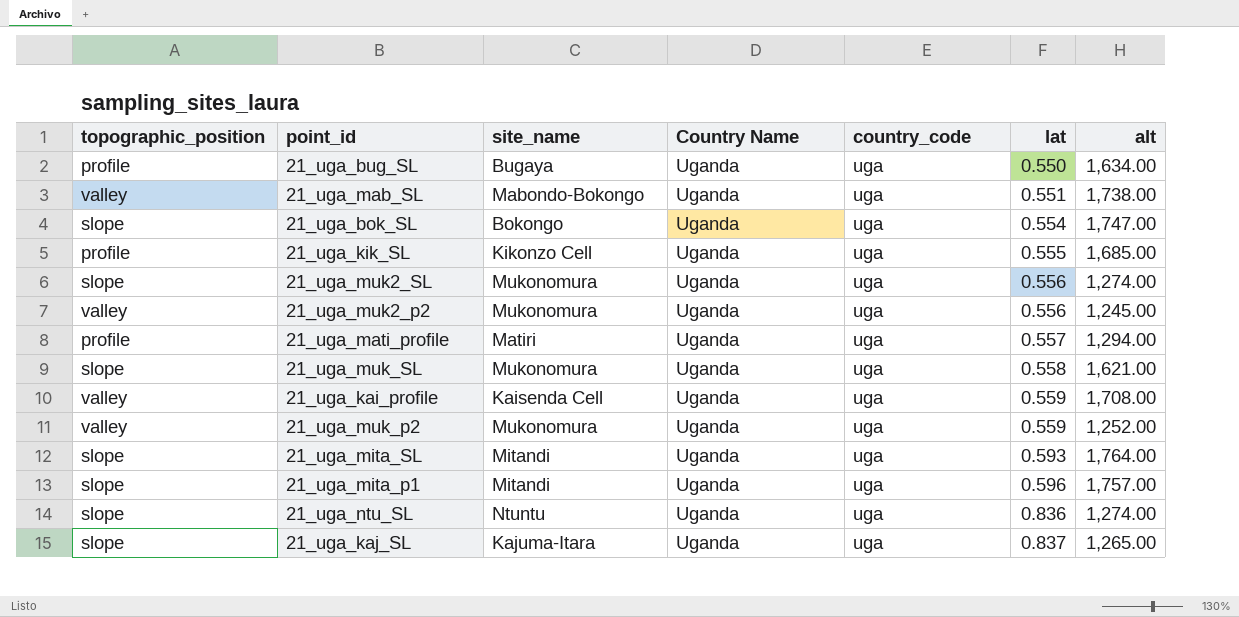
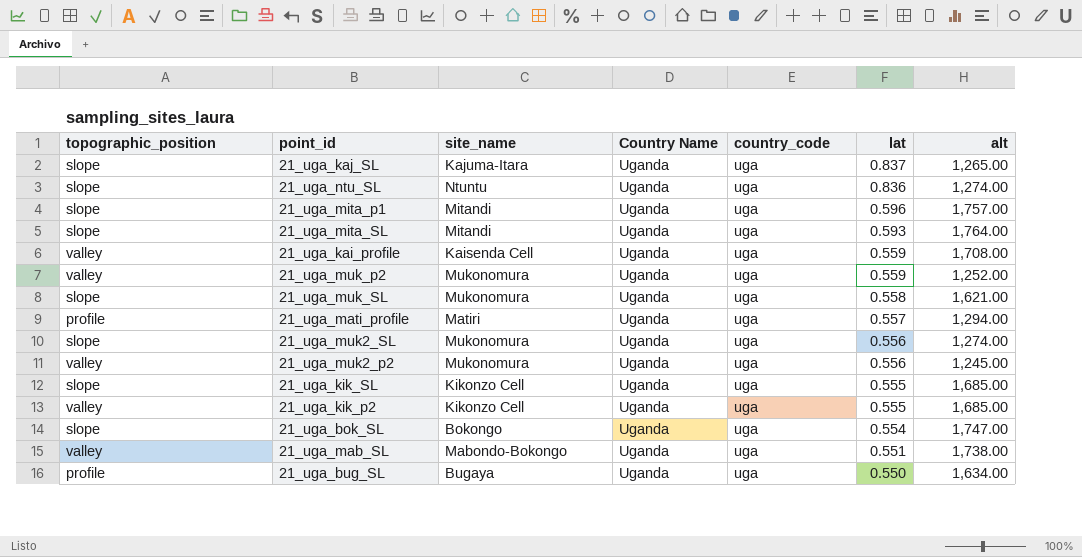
row order: lat ascending -> lat descending
21_uga_kik_SL | topographic_position: profile -> slope
row 21_uga_kik_p2: none -> valley | Kikonzo Cell | Uganda | uga | 0.555 | 1,685.00

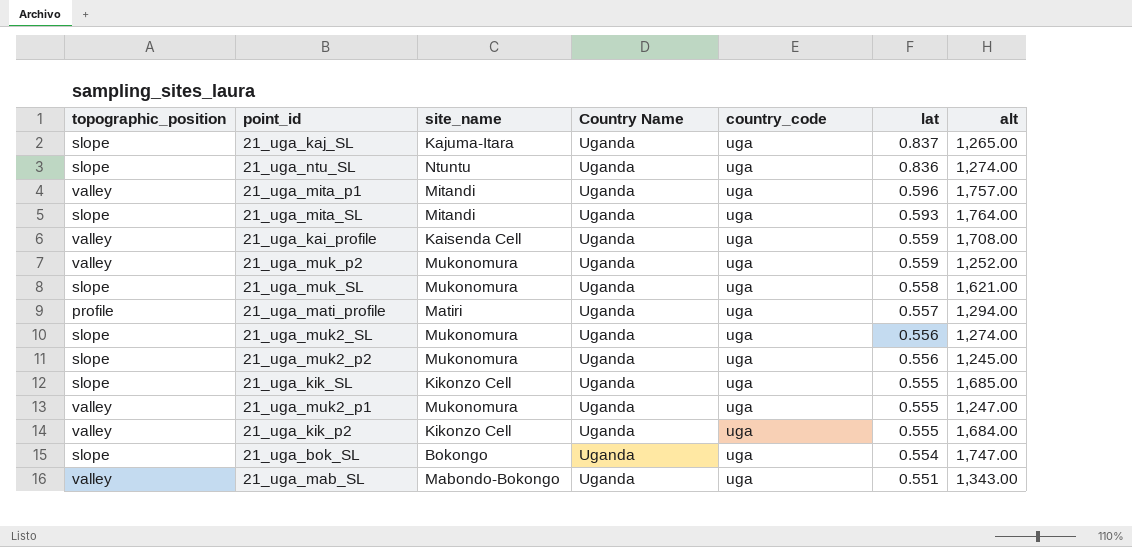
row 21_uga_bug_SL: profile | Bugaya | Uganda | uga | 0.550 | 1,634.00 -> none
21_uga_mita_p1 | topographic_position: slope -> valley
21_uga_muk2_p2 | topographic_position: valley -> slope
row 21_uga_muk2_p1: none -> valley | Mukonomura | Uganda | uga | 0.555 | 1,247.00
21_uga_kik_p2 | alt: 1,685.00 -> 1,684.00
21_uga_mab_SL | alt: 1,738.00 -> 1,343.00

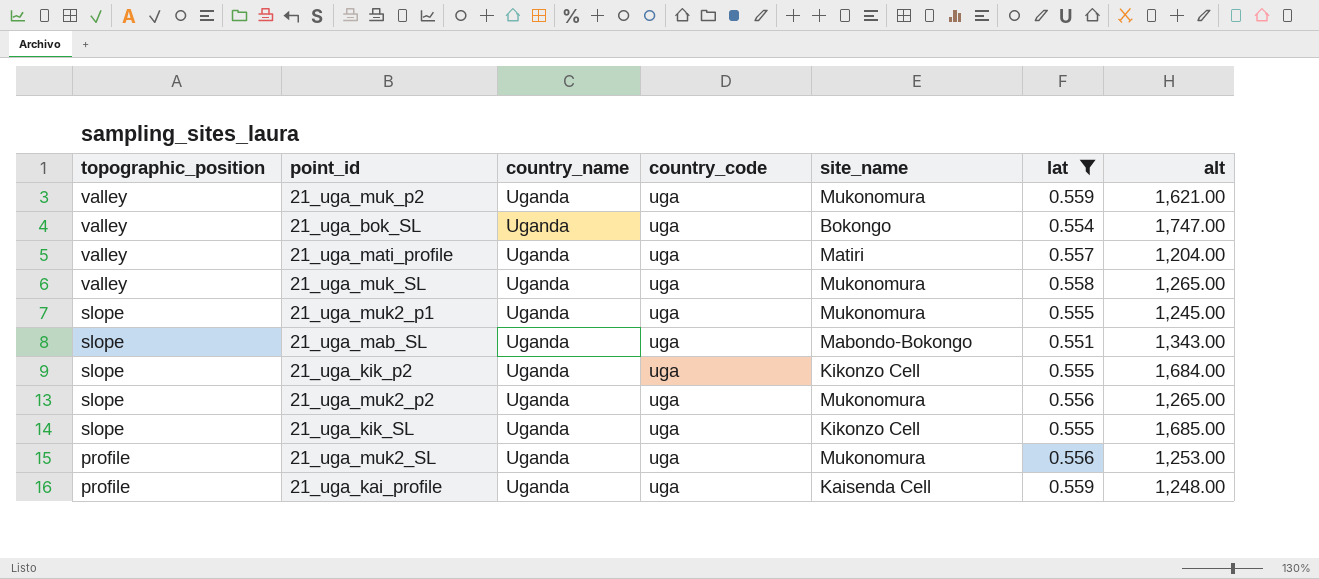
filter: none -> lat <= 0.559
row order: lat descending -> topographic_position descending
column name: Country Name -> country_name
column site_name | position: 3 -> 5
21_uga_muk_p2 | alt: 1,252.00 -> 1,621.00
21_uga_bok_SL | topographic_position: slope -> valley
21_uga_mati_profile | topographic_position: profile -> valley
21_uga_mati_profile | alt: 1,294.00 -> 1,204.00
21_uga_muk_SL | topographic_position: slope -> valley
21_uga_muk_SL | alt: 1,621.00 -> 1,265.00
21_uga_muk2_p1 | topographic_position: valley -> slope
21_uga_muk2_p1 | alt: 1,247.00 -> 1,245.00
21_uga_mab_SL | topographic_position: valley -> slope
21_uga_kik_p2 | topographic_position: valley -> slope
21_uga_muk2_p2 | alt: 1,245.00 -> 1,265.00
21_uga_muk2_SL | topographic_position: slope -> profile
21_uga_muk2_SL | alt: 1,274.00 -> 1,253.00
21_uga_kai_profile | topographic_position: valley -> profile
21_uga_kai_profile | alt: 1,708.00 -> 1,248.00

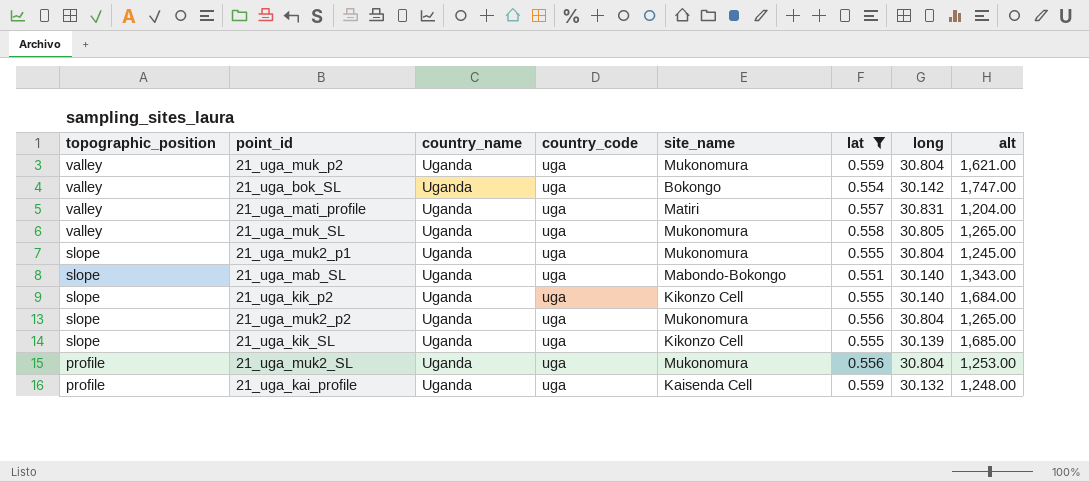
column long | position: none -> 7

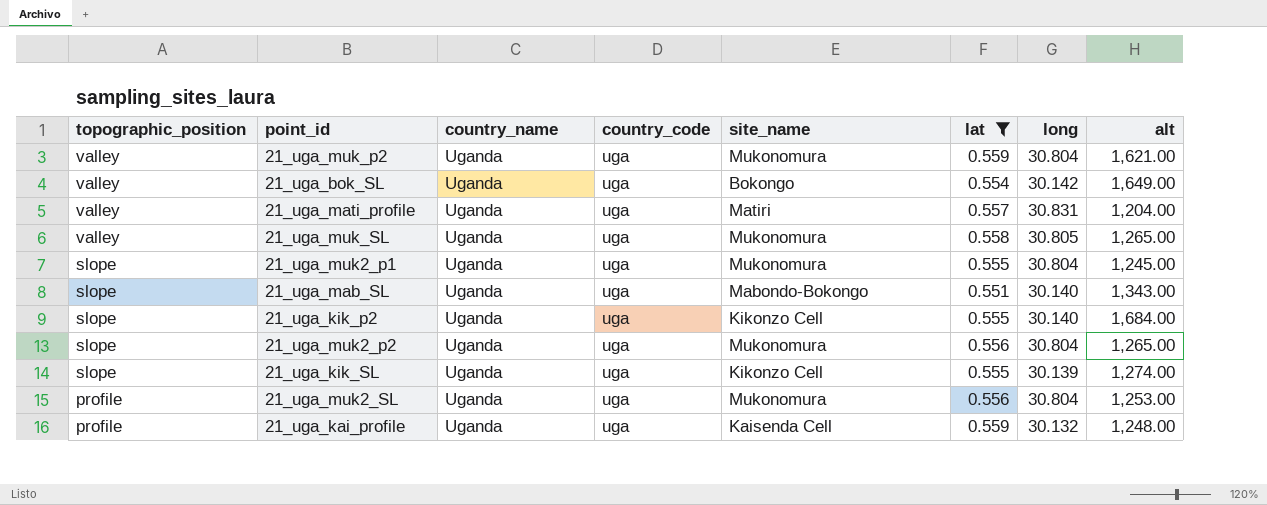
21_uga_bok_SL | alt: 1,747.00 -> 1,649.00
21_uga_kik_SL | alt: 1,685.00 -> 1,274.00

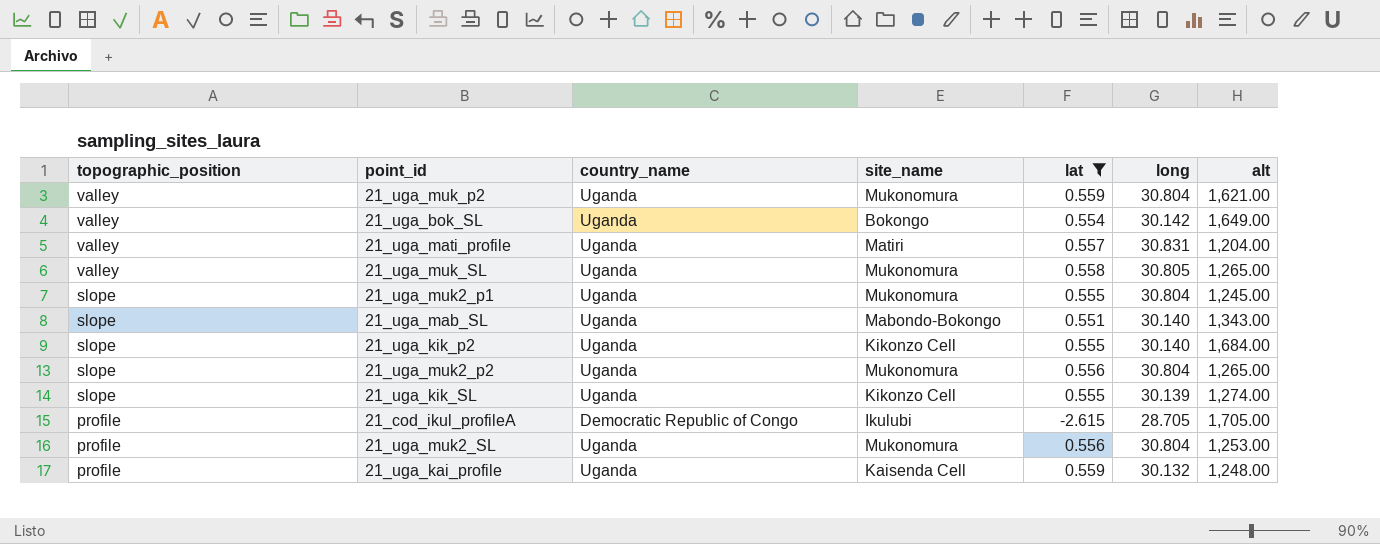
column country_code | position: 4 -> none
row 21_cod_ikul_profileA: none -> profile | Democratic Republic of Congo | Ikulubi | -2.615 | 28.705 | 1,705.00

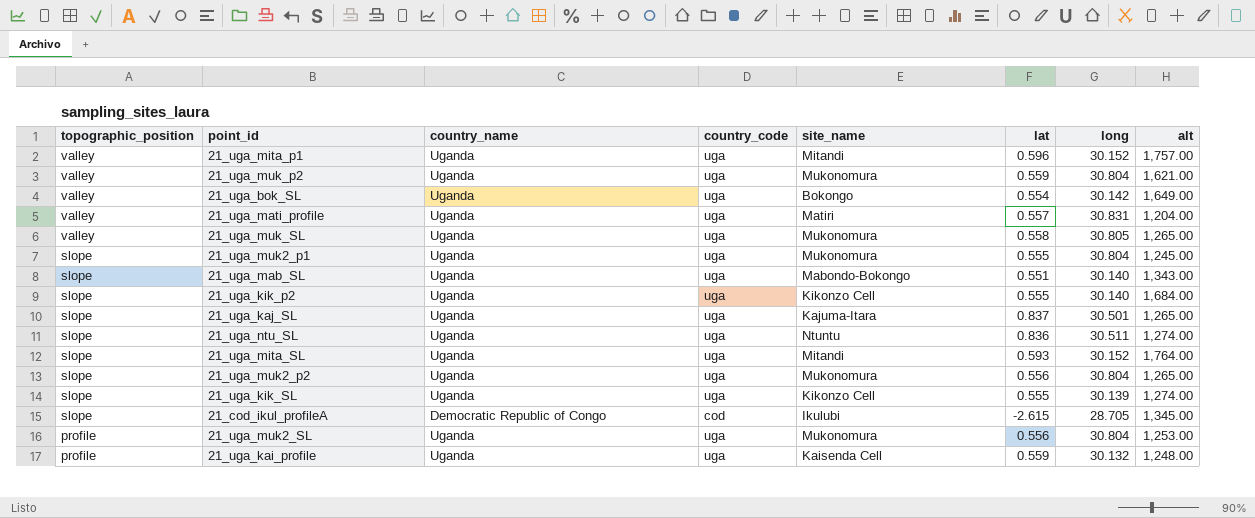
filter: lat <= 0.559 -> none
column country_code | position: none -> 4
21_cod_ikul_profileA | topographic_position: profile -> slope
21_cod_ikul_profileA | alt: 1,705.00 -> 1,345.00

